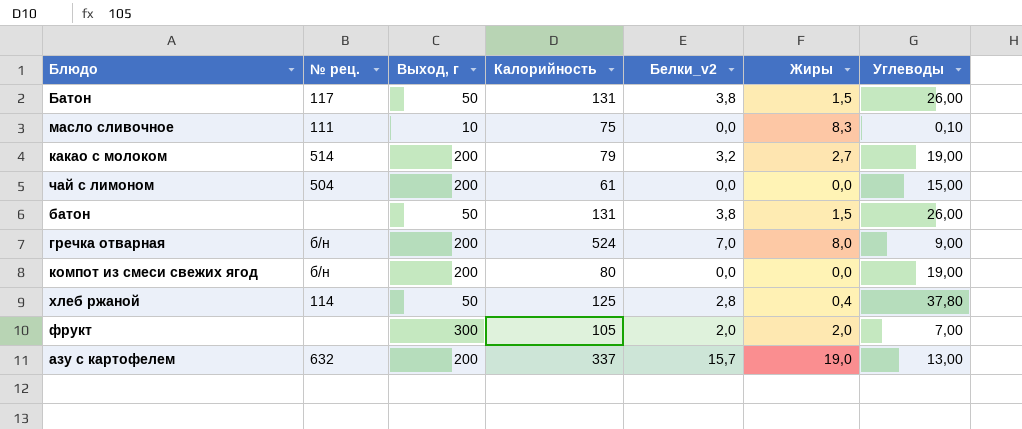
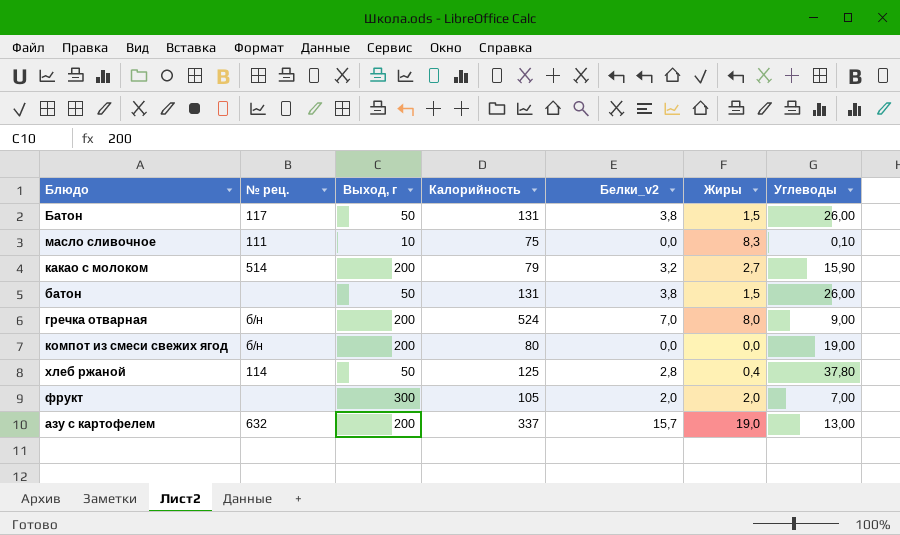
row чай с лимоном: 504 | 200 | 61 | 0,0 | 0,0 | 15,00 -> none
какао с молоком | Углеводы: 19,00 -> 15,90

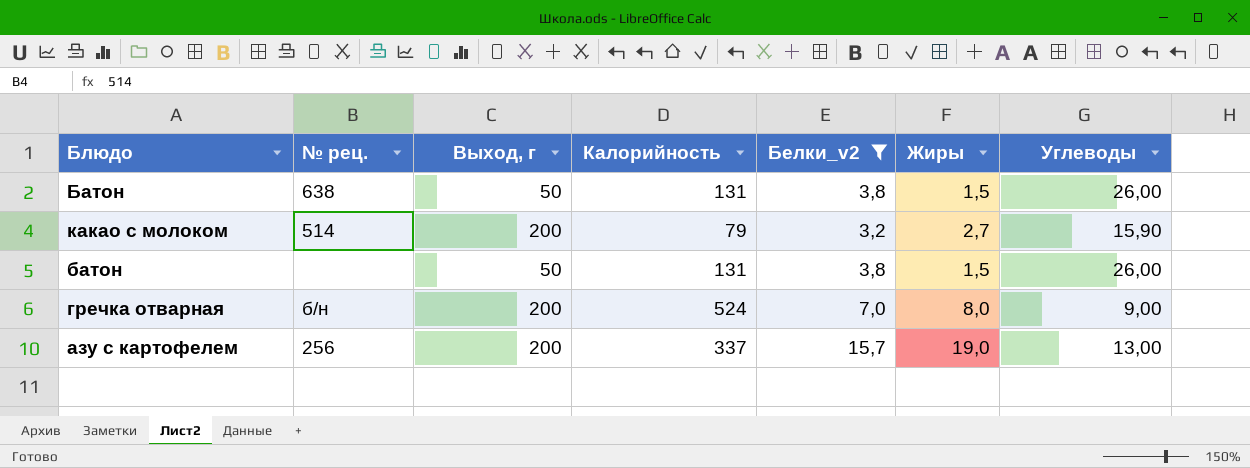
filter: none -> Белки_v2 >= 3,2
Батон | № рец.: 117 -> 638
азу с картофелем | № рец.: 632 -> 256

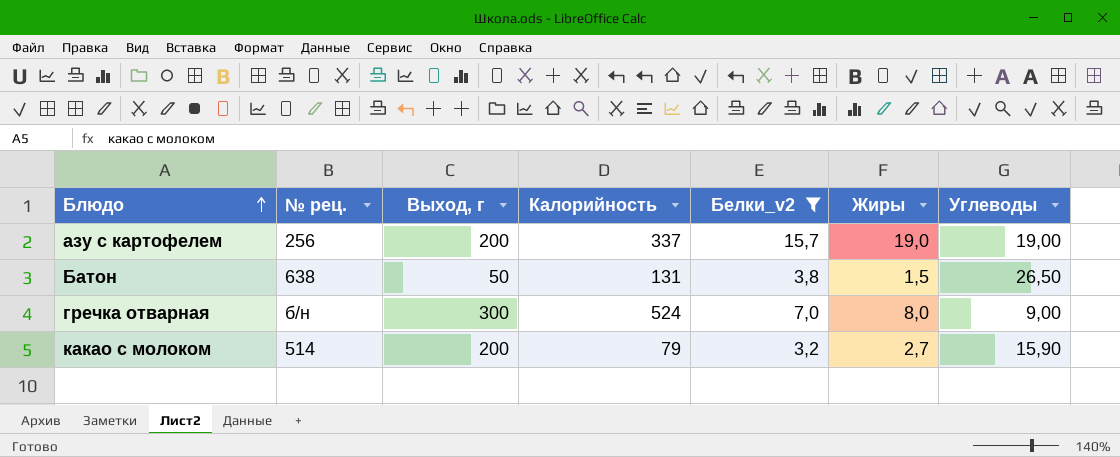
row order: none -> Блюдо ascending
row батон: none | 50 | 131 | 3,8 | 1,5 | 26,00 -> none
азу с картофелем | Углеводы: 13,00 -> 19,00
Батон | Углеводы: 26,00 -> 26,50
гречка отварная | Выход, г: 200 -> 300

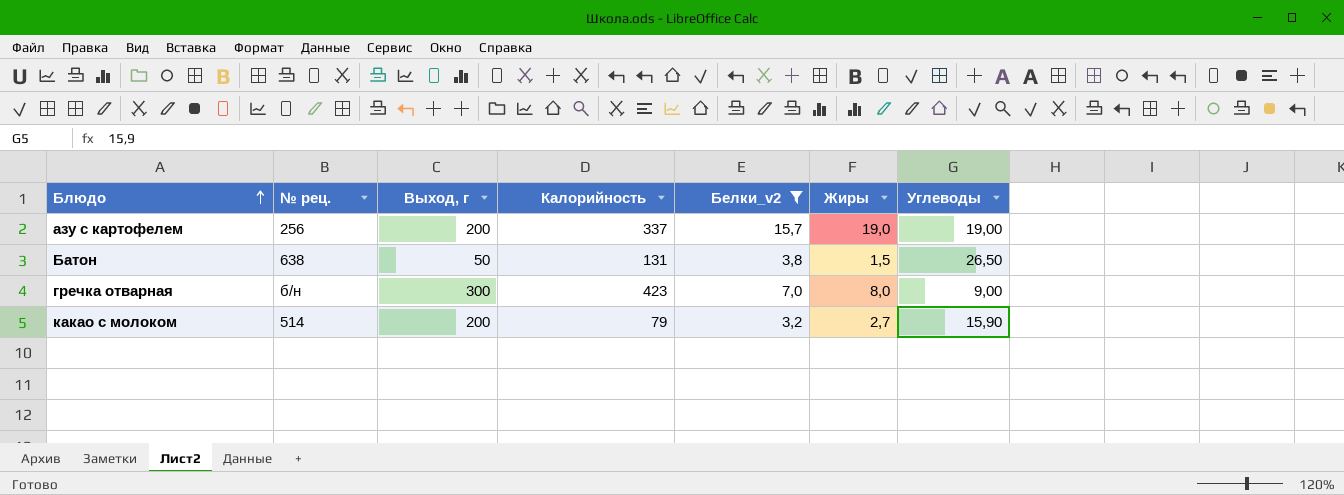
гречка отварная | Калорийность: 524 -> 423

